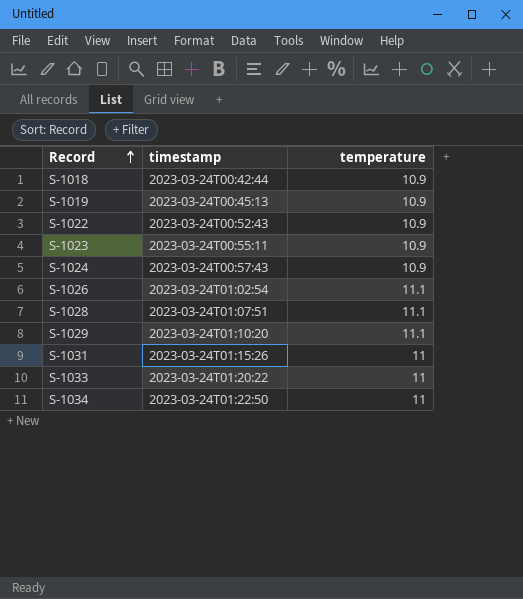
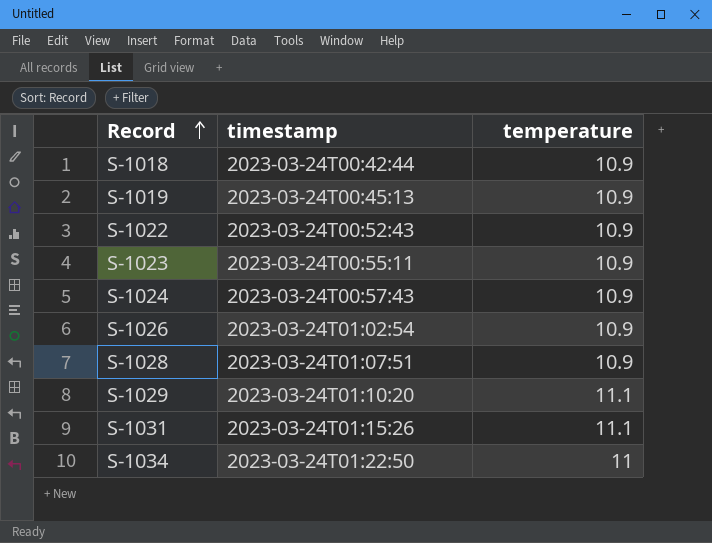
row S-1033: 2023-03-24T01:20:22 | 11 -> none
S-1026 | temperature: 11.1 -> 10.9
S-1028 | temperature: 11.1 -> 10.9
S-1031 | temperature: 11 -> 11.1

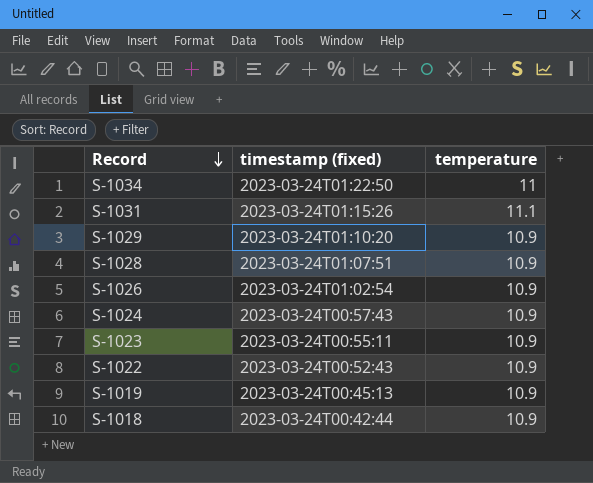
row order: Record ascending -> Record descending
column name: timestamp -> timestamp (fixed)
S-1029 | temperature: 11.1 -> 10.9

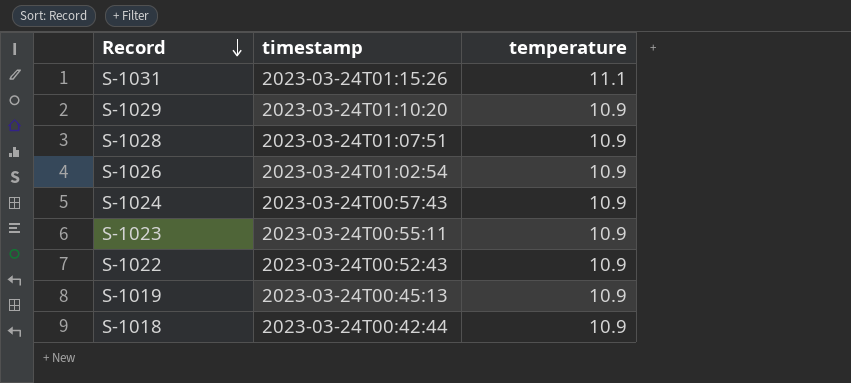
column name: timestamp (fixed) -> timestamp
row S-1034: 2023-03-24T01:22:50 | 11 -> none

